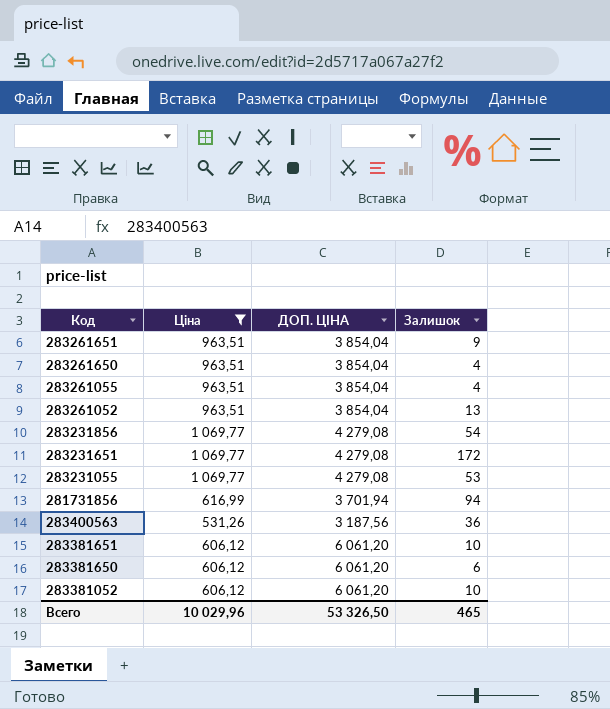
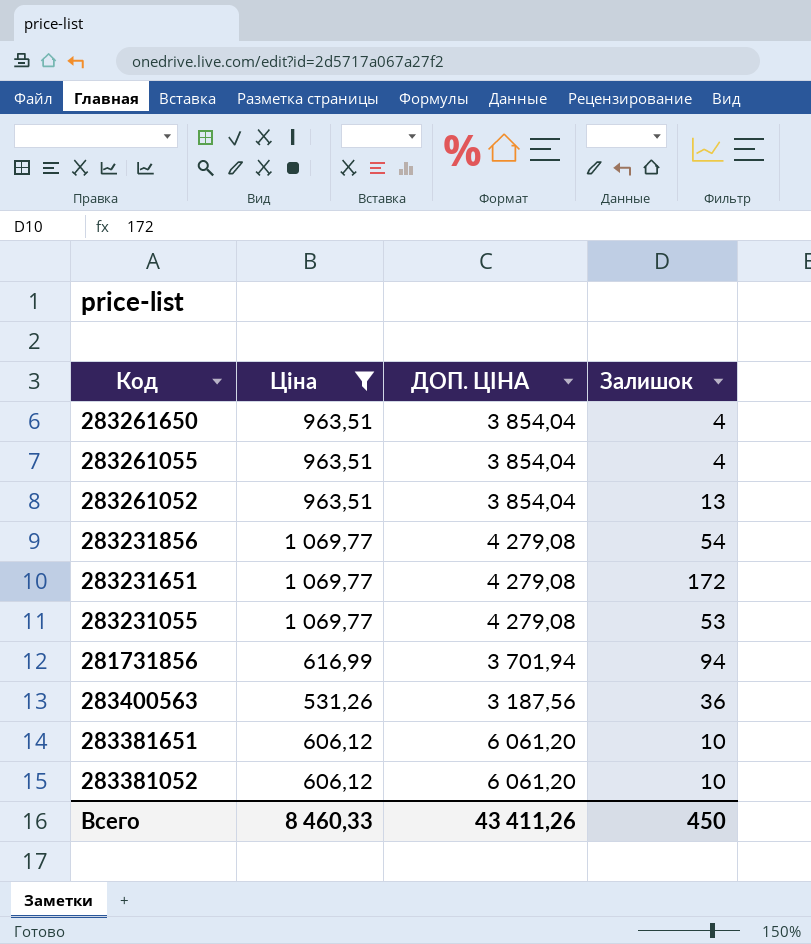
row 283261651: 963,51 | 3 854,04 | 9 -> none
row 283381650: 606,12 | 6 061,20 | 6 -> none
Всего | Ціна: 10 029,96 -> 8 460,33
Всего | ДОП. ЦІНА: 53 326,50 -> 43 411,26
Всего | Залишок: 465 -> 450

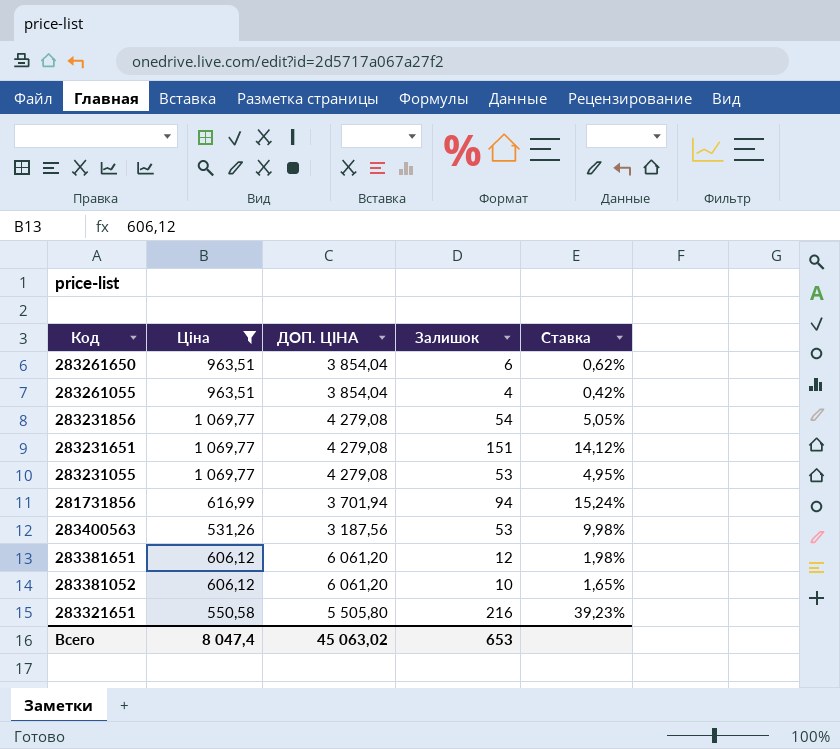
column Ставка | formula: none -> [Залишок] / [Ціна]
row 283261052: 963,51 | 3 854,04 | 13 -> none
283261650 | Залишок: 4 -> 6
283231651 | Залишок: 172 -> 151
283400563 | Залишок: 36 -> 53
283381651 | Залишок: 10 -> 12
row 283321651: none -> 550,58 | 5 505,80 | 216 | 39,23%
Всего | Ціна: 8 460,33 -> 8 047,4
Всего | ДОП. ЦІНА: 43 411,26 -> 45 063,02
Всего | Залишок: 450 -> 653

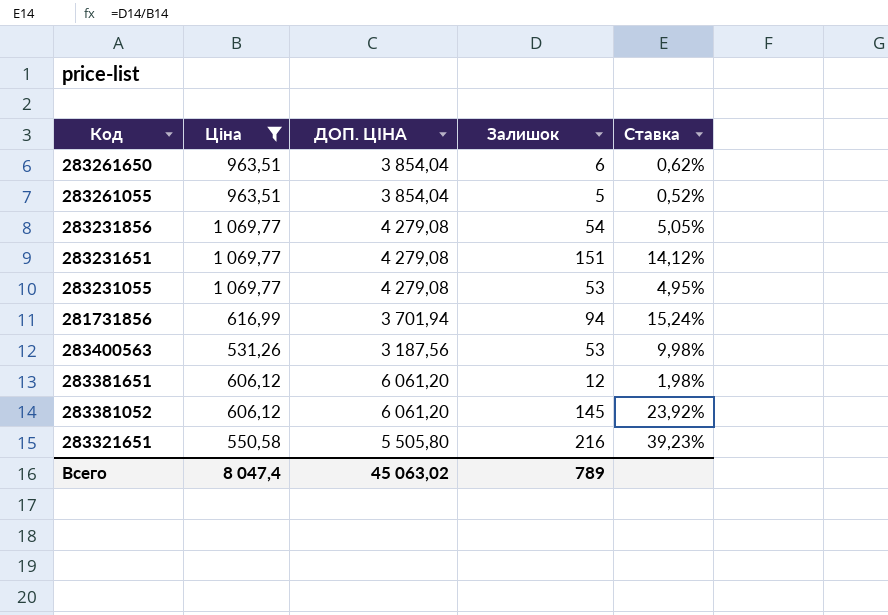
283261055 | Залишок: 4 -> 5
283261055 | Ставка: 0,42% -> 0,52%
283381052 | Залишок: 10 -> 145
283381052 | Ставка: 1,65% -> 23,92%
Всего | Залишок: 653 -> 789

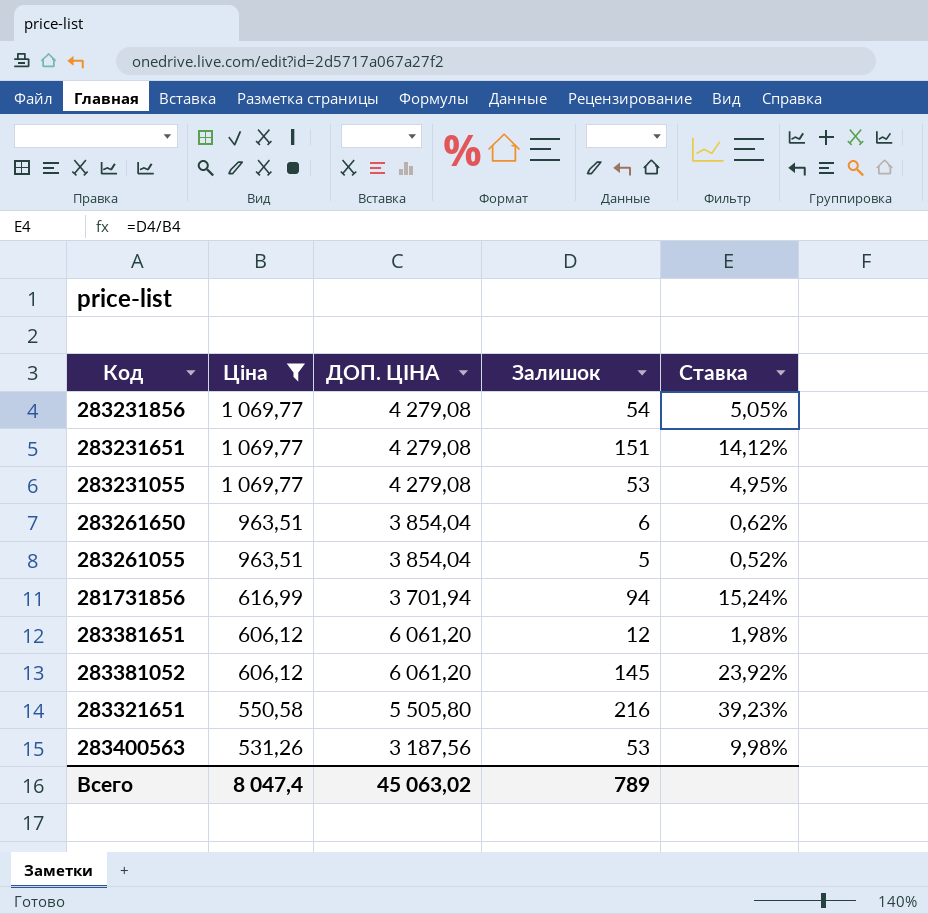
row order: none -> Ціна descending

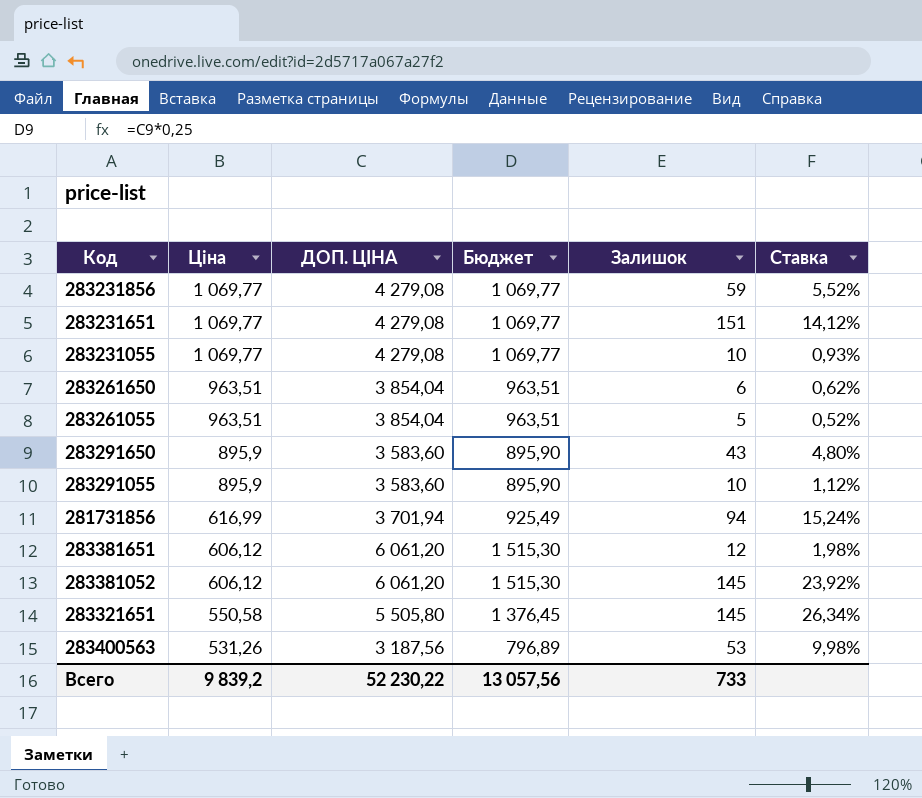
filter: Ціна != 895,9 -> none
column Бюджет | formula: none -> [ДОП. ЦІНА] * 0,25
283231856 | Залишок: 54 -> 59
283231856 | Ставка: 5,05% -> 5,52%
283231055 | Залишок: 53 -> 10
283231055 | Ставка: 4,95% -> 0,93%
283321651 | Залишок: 216 -> 145
283321651 | Ставка: 39,23% -> 26,34%
Всего | Ціна: 8 047,4 -> 9 839,2
Всего | ДОП. ЦІНА: 45 063,02 -> 52 230,22
Всего | Залишок: 789 -> 733

